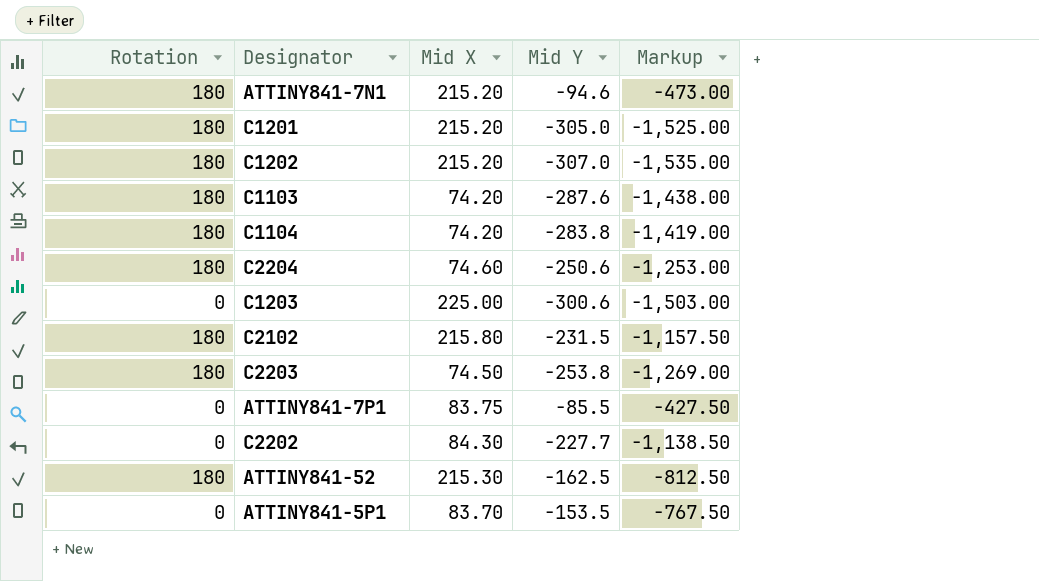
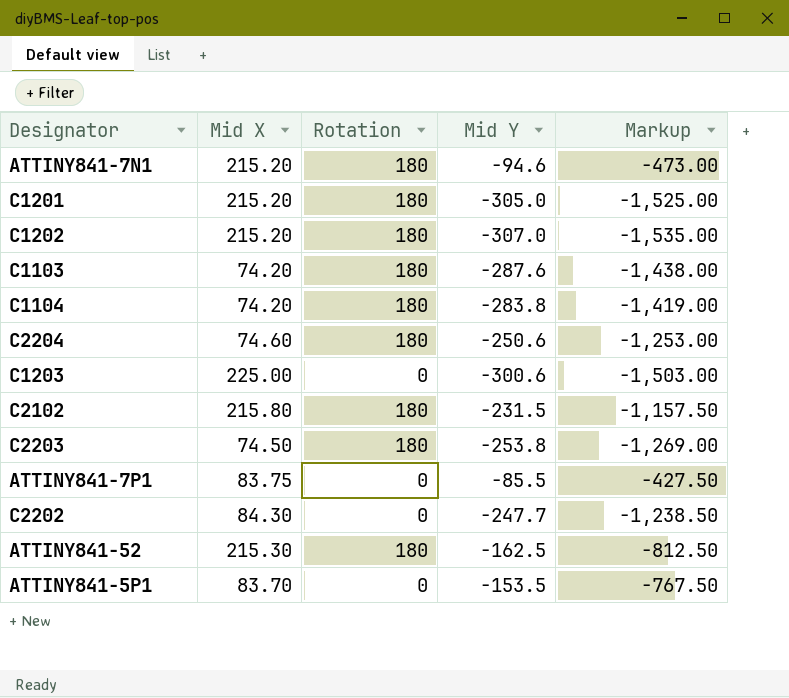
column Rotation | position: 1 -> 3
C2202 | Mid Y: -227.7 -> -247.7
C2202 | Markup: -1,138.50 -> -1,238.50

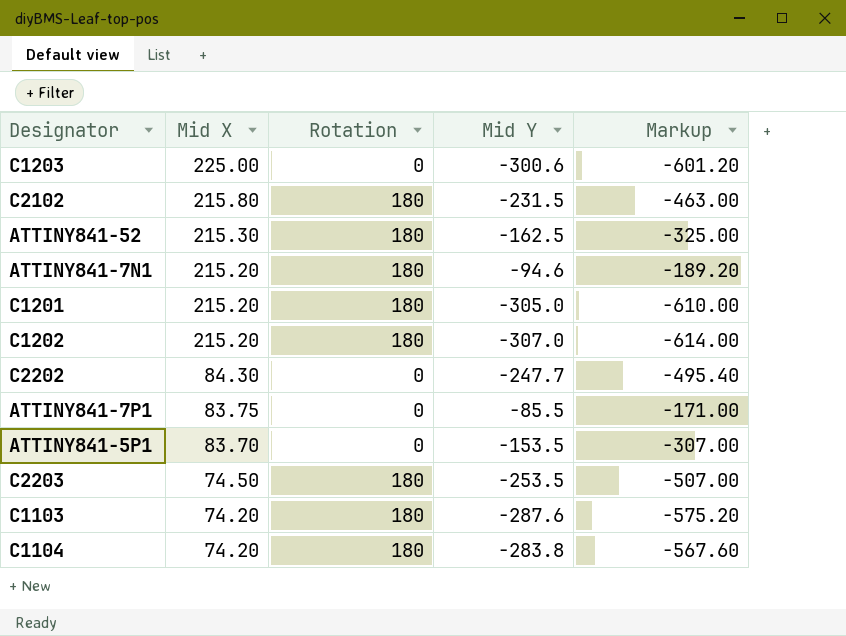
row order: none -> Mid X descending
column Markup | formula: [Mid Y] * 5 -> [Mid Y] * 2
row C2204: 74.60 | 180 | -250.6 | -1,253.00 -> none
C2203 | Mid Y: -253.8 -> -253.5

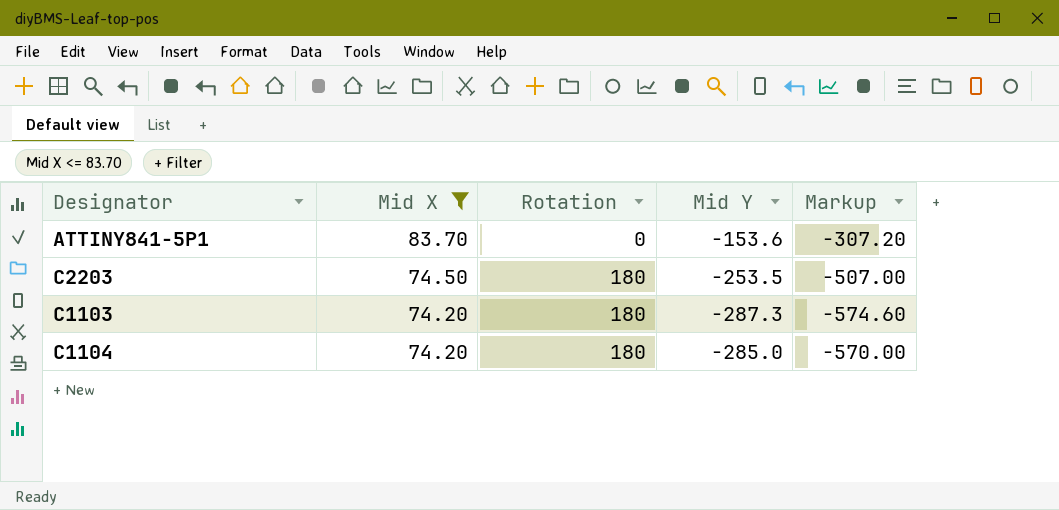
filter: none -> Mid X <= 83.70
ATTINY841-5P1 | Mid Y: -153.5 -> -153.6
ATTINY841-5P1 | Markup: -307.00 -> -307.20
C1103 | Mid Y: -287.6 -> -287.3
C1103 | Markup: -575.20 -> -574.60
C1104 | Mid Y: -283.8 -> -285.0
C1104 | Markup: -567.60 -> -570.00

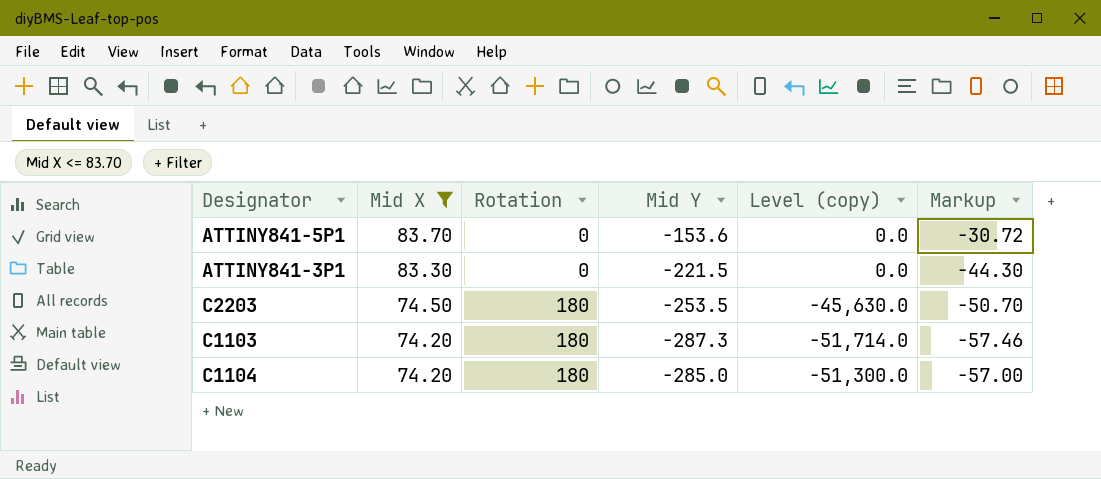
column Level (copy) | formula: none -> [Rotation] * [Mid Y]
column Markup | formula: [Mid Y] * 2 -> [Mid Y] * 0.2
row ATTINY841-3P1: none -> 83.30 | 0 | -221.5 | 0.0 | -44.30

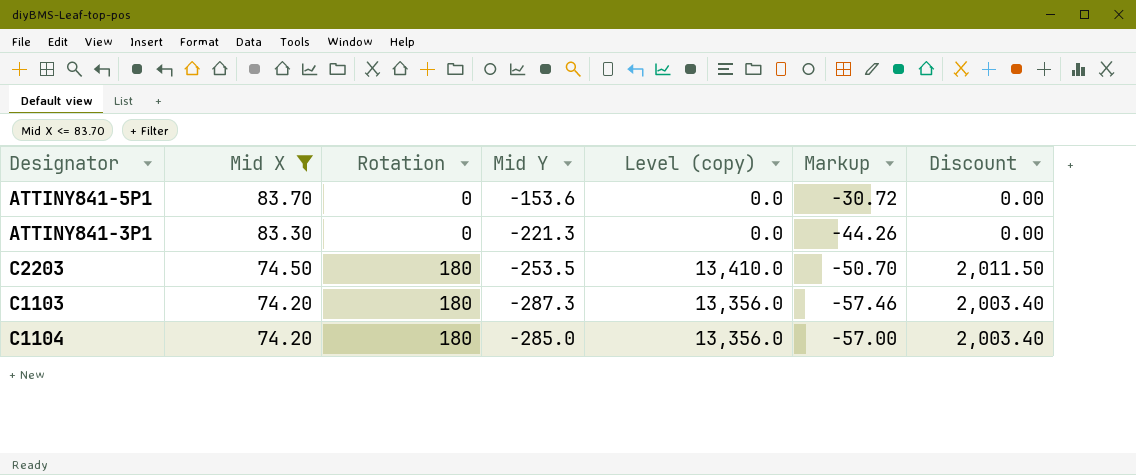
column Level (copy) | formula: [Rotation] * [Mid Y] -> [Mid X] * [Rotation]
column Discount | formula: none -> [Level (copy)] * 0.15
ATTINY841-3P1 | Mid Y: -221.5 -> -221.3
ATTINY841-3P1 | Markup: -44.30 -> -44.26

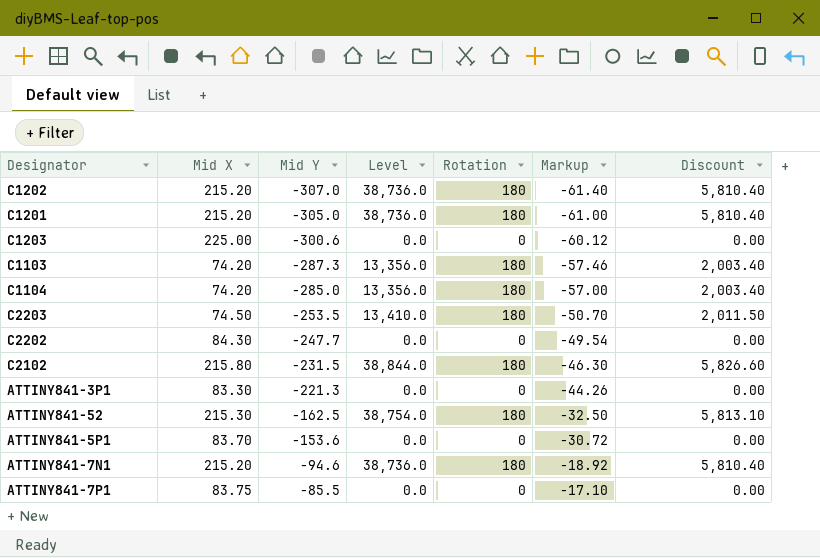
filter: Mid X <= 83.70 -> none
row order: Mid X descending -> Mid Y ascending
column name: Level (copy) -> Level
column Rotation | position: 3 -> 5

